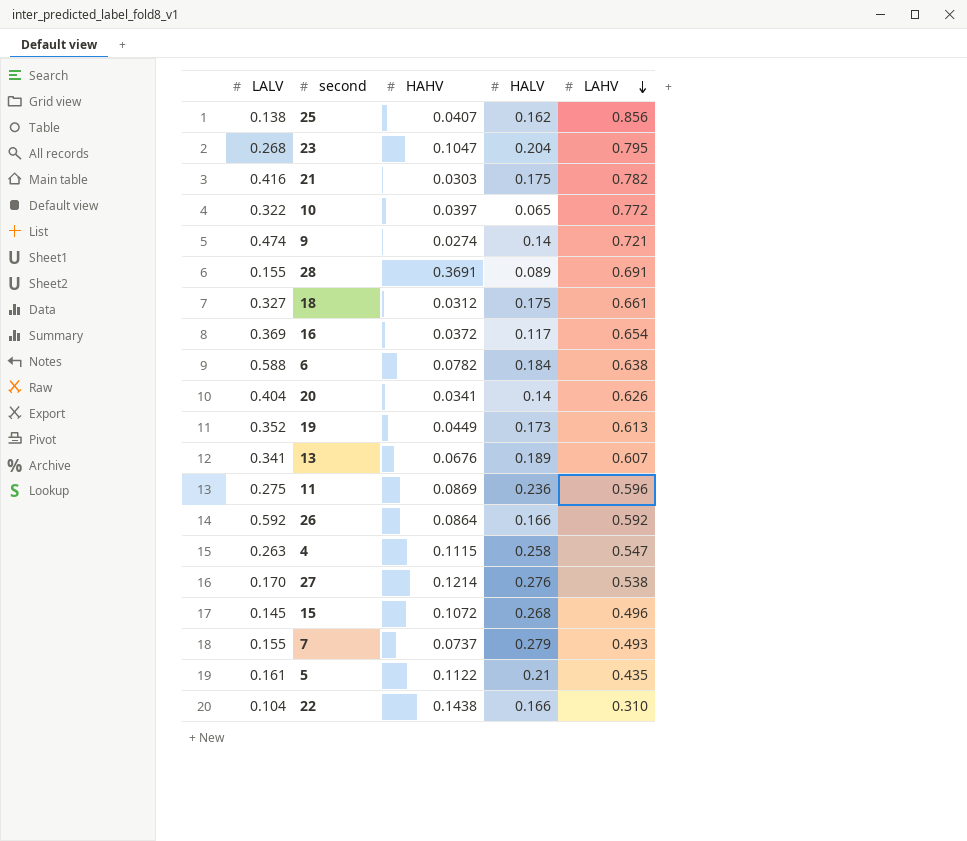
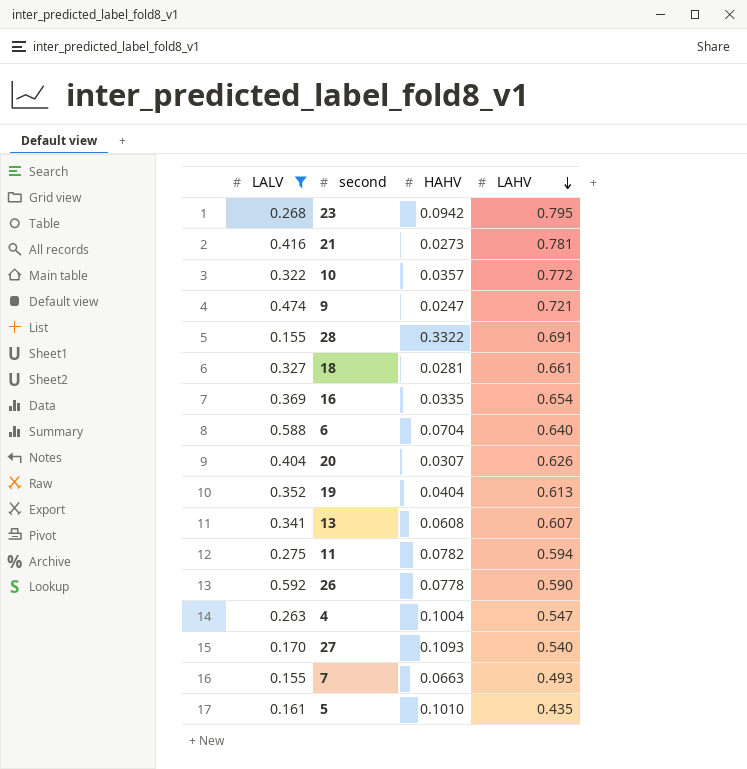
filter: none -> LALV >= 0.155
column HALV | position: 4 -> none
23 | HAHV: 0.1047 -> 0.0942
21 | HAHV: 0.0303 -> 0.0273
21 | LAHV: 0.782 -> 0.781
10 | HAHV: 0.0397 -> 0.0357
9 | HAHV: 0.0274 -> 0.0247
28 | HAHV: 0.3691 -> 0.3322
18 | HAHV: 0.0312 -> 0.0281
16 | HAHV: 0.0372 -> 0.0335
6 | HAHV: 0.0782 -> 0.0704
6 | LAHV: 0.638 -> 0.640
20 | HAHV: 0.0341 -> 0.0307
19 | HAHV: 0.0449 -> 0.0404
13 | HAHV: 0.0676 -> 0.0608
11 | HAHV: 0.0869 -> 0.0782
11 | LAHV: 0.596 -> 0.594
26 | HAHV: 0.0864 -> 0.0778
26 | LAHV: 0.592 -> 0.590
4 | HAHV: 0.1115 -> 0.1004
27 | HAHV: 0.1214 -> 0.1093
27 | LAHV: 0.538 -> 0.540
7 | HAHV: 0.0737 -> 0.0663
5 | HAHV: 0.1122 -> 0.1010

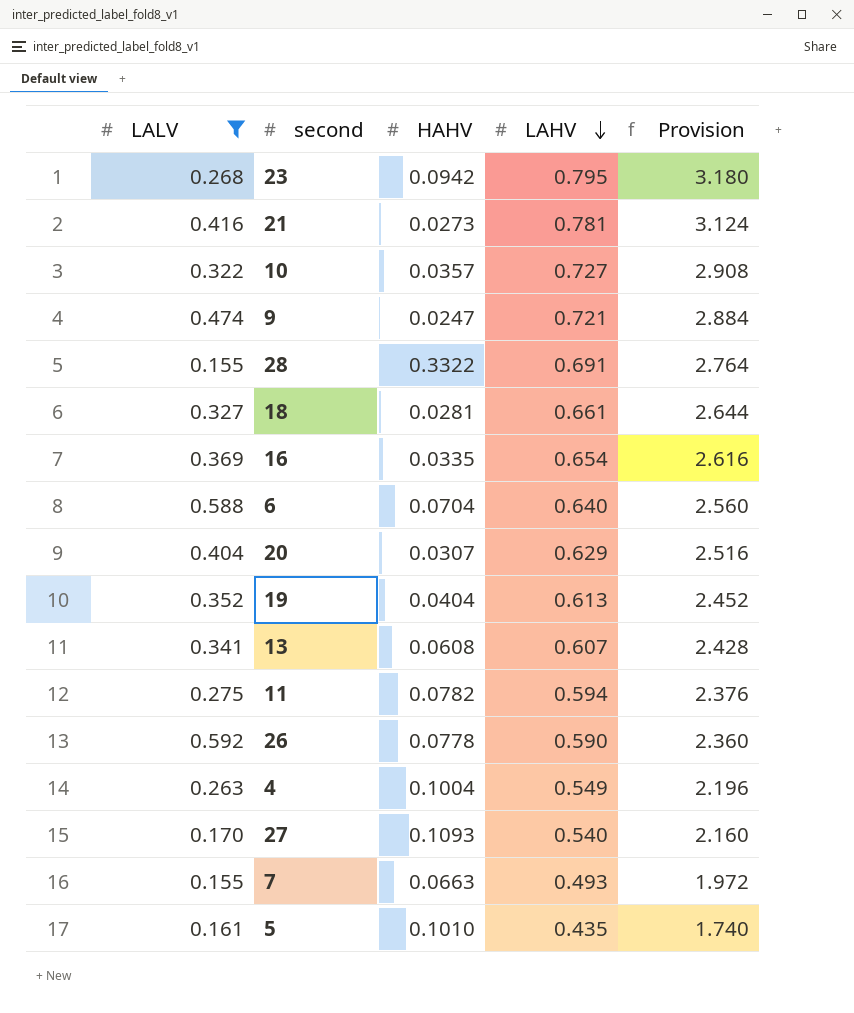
column Provision | formula: none -> [LAHV] * 4
10 | LAHV: 0.772 -> 0.727
20 | LAHV: 0.626 -> 0.629
4 | LAHV: 0.547 -> 0.549

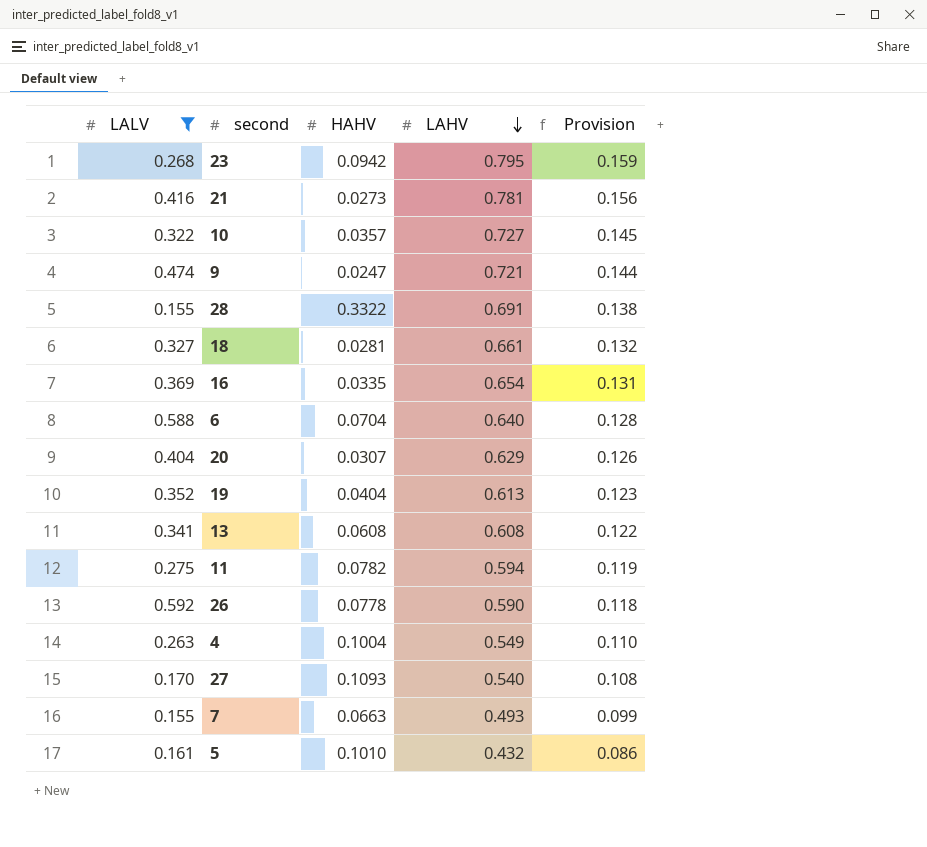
column Provision | formula: [LAHV] * 4 -> [LAHV] * 0.2
13 | LAHV: 0.607 -> 0.608
5 | LAHV: 0.435 -> 0.432

